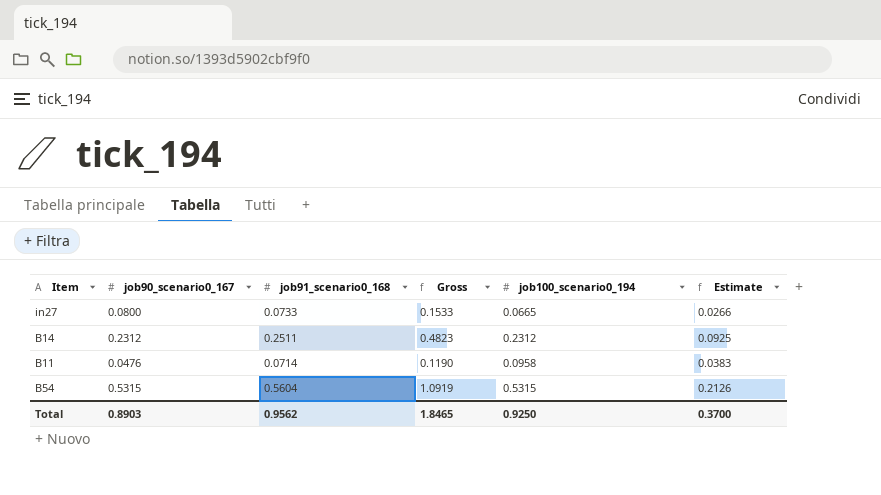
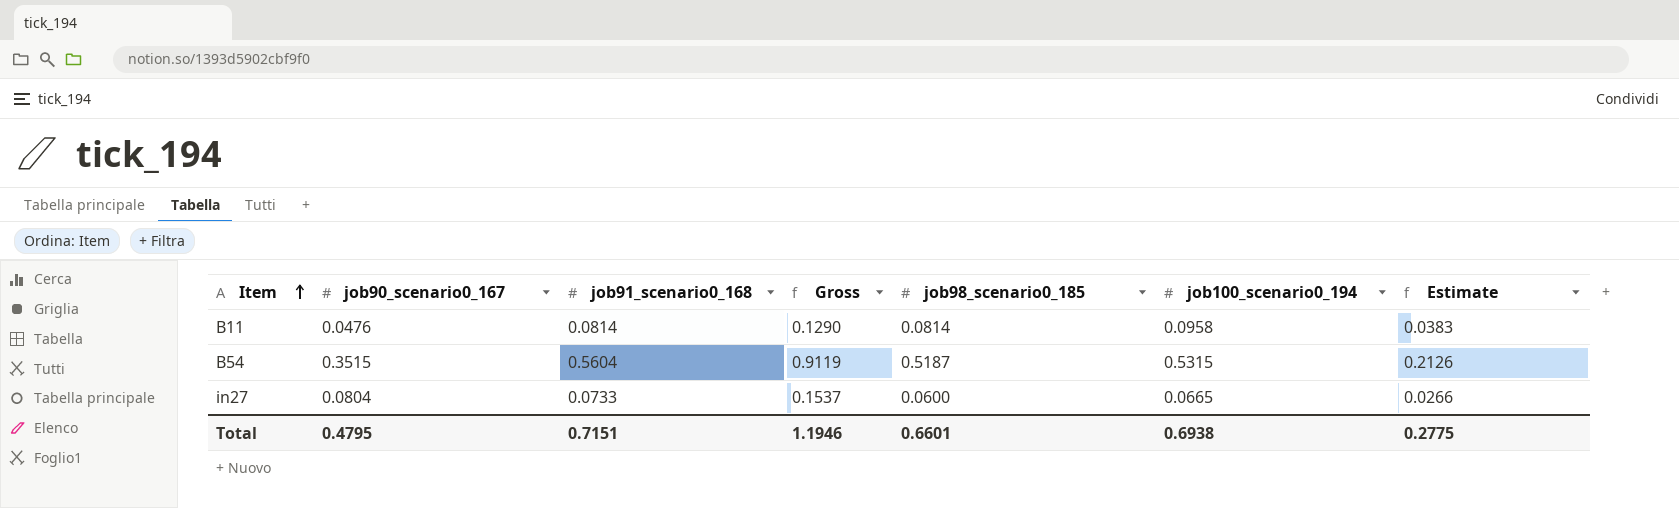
row order: none -> Item ascending
column job98_scenario0_185 | position: none -> 5
row B14: 0.2312 | 0.2511 | 0.4823 | 0.2312 | 0.0925 -> none
B11 | job91_scenario0_168: 0.0714 -> 0.0814
B11 | Gross: 0.1190 -> 0.1290
B54 | job90_scenario0_167: 0.5315 -> 0.3515
B54 | Gross: 1.0919 -> 0.9119
in27 | job90_scenario0_167: 0.0800 -> 0.0804
in27 | Gross: 0.1533 -> 0.1537
Total | job90_scenario0_167: 0.8903 -> 0.4795
Total | job91_scenario0_168: 0.9562 -> 0.7151
Total | Gross: 1.8465 -> 1.1946
Total | job100_scenario0_194: 0.9250 -> 0.6938
Total | Estimate: 0.3700 -> 0.2775

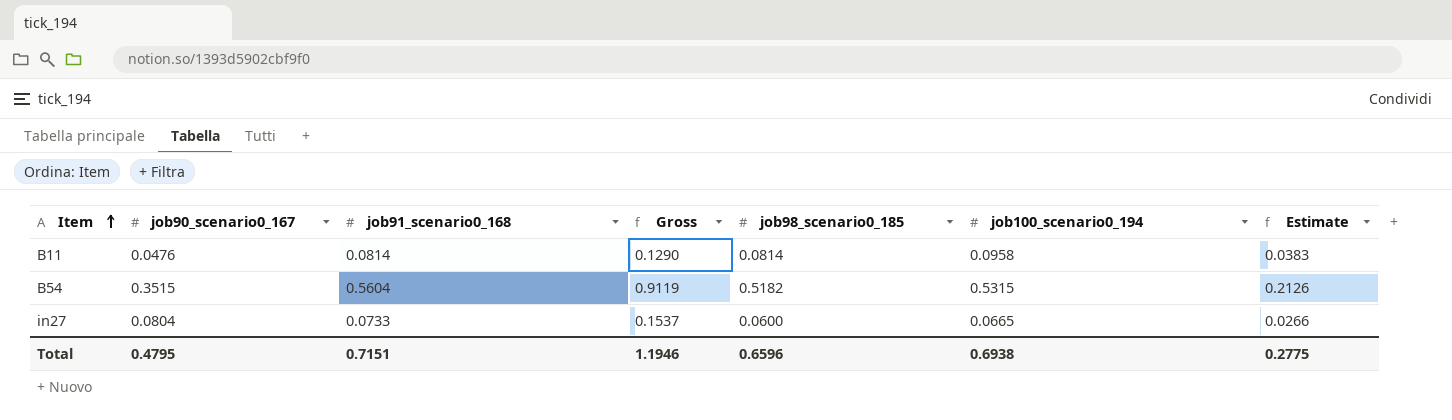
B54 | job98_scenario0_185: 0.5187 -> 0.5182
Total | job98_scenario0_185: 0.6601 -> 0.6596

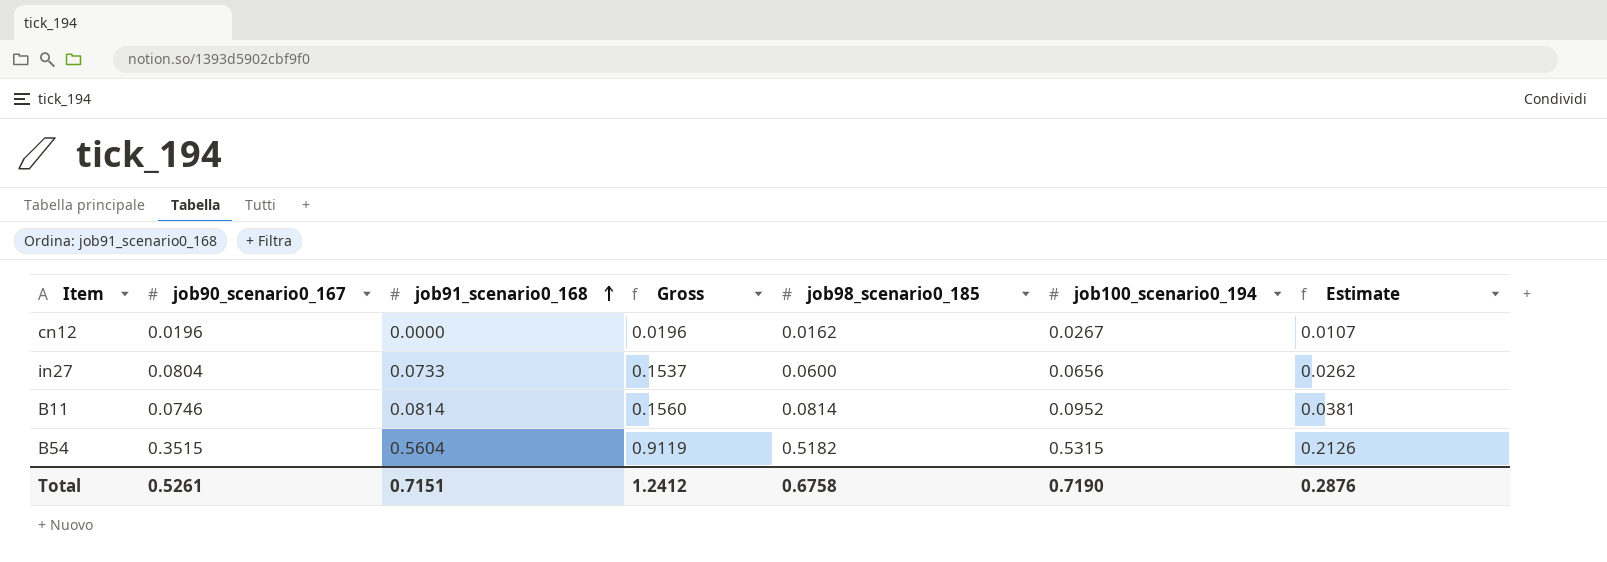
row order: Item ascending -> job91_scenario0_168 ascending
row cn12: none -> 0.0196 | 0.0000 | 0.0196 | 0.0162 | 0.0267 | 0.0107
in27 | job100_scenario0_194: 0.0665 -> 0.0656
in27 | Estimate: 0.0266 -> 0.0262
B11 | job90_scenario0_167: 0.0476 -> 0.0746
B11 | Gross: 0.1290 -> 0.1560
B11 | job100_scenario0_194: 0.0958 -> 0.0952
B11 | Estimate: 0.0383 -> 0.0381
Total | job90_scenario0_167: 0.4795 -> 0.5261
Total | Gross: 1.1946 -> 1.2412
Total | job98_scenario0_185: 0.6596 -> 0.6758
Total | job100_scenario0_194: 0.6938 -> 0.7190
Total | Estimate: 0.2775 -> 0.2876

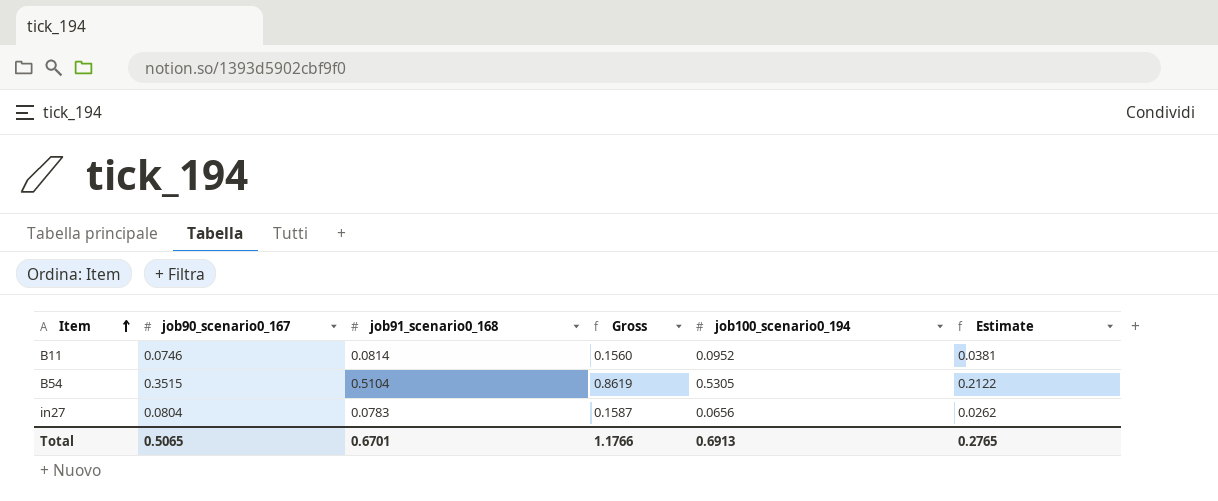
row order: job91_scenario0_168 ascending -> Item ascending
column job98_scenario0_185 | position: 5 -> none
row cn12: 0.0196 | 0.0000 | 0.0196 | 0.0162 | 0.0267 | 0.0107 -> none
B54 | job91_scenario0_168: 0.5604 -> 0.5104
B54 | Gross: 0.9119 -> 0.8619
B54 | job100_scenario0_194: 0.5315 -> 0.5305
B54 | Estimate: 0.2126 -> 0.2122
in27 | job91_scenario0_168: 0.0733 -> 0.0783
in27 | Gross: 0.1537 -> 0.1587
Total | job90_scenario0_167: 0.5261 -> 0.5065
Total | job91_scenario0_168: 0.7151 -> 0.6701
Total | Gross: 1.2412 -> 1.1766
Total | job100_scenario0_194: 0.7190 -> 0.6913
Total | Estimate: 0.2876 -> 0.2765

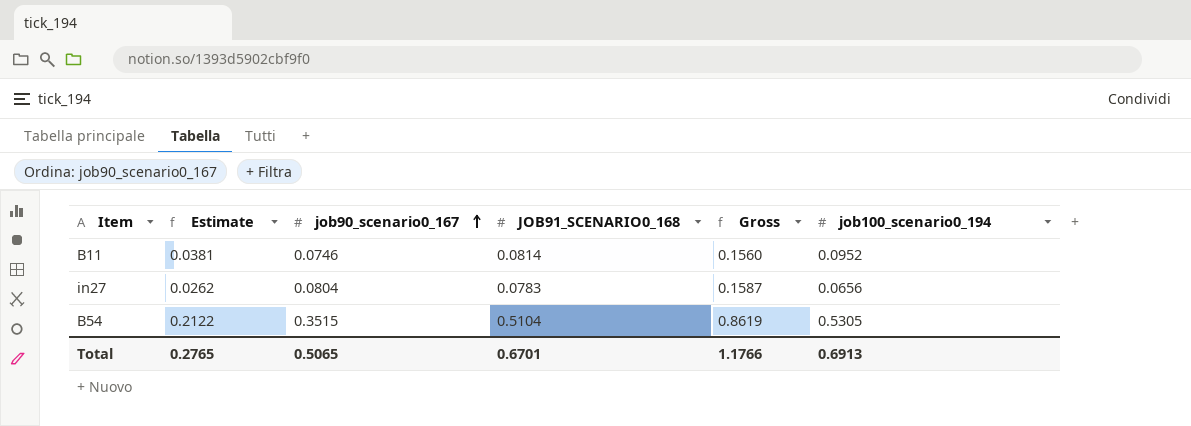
row order: Item ascending -> job90_scenario0_167 ascending
column Estimate | position: 6 -> 2
column name: job91_scenario0_168 -> JOB91_SCENARIO0_168

